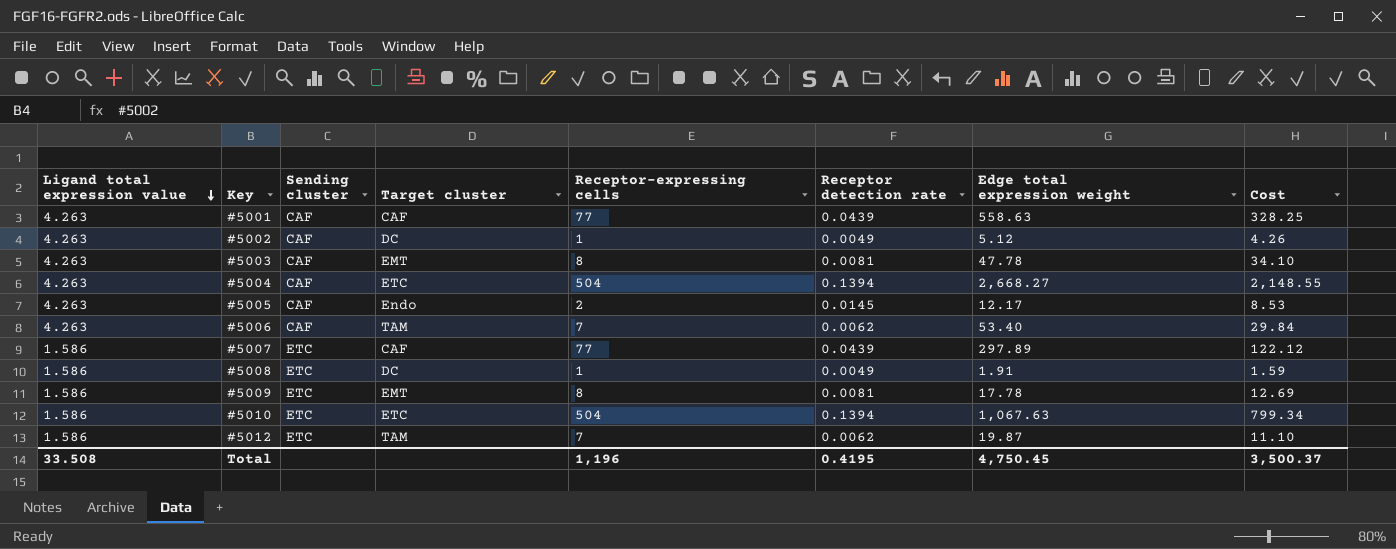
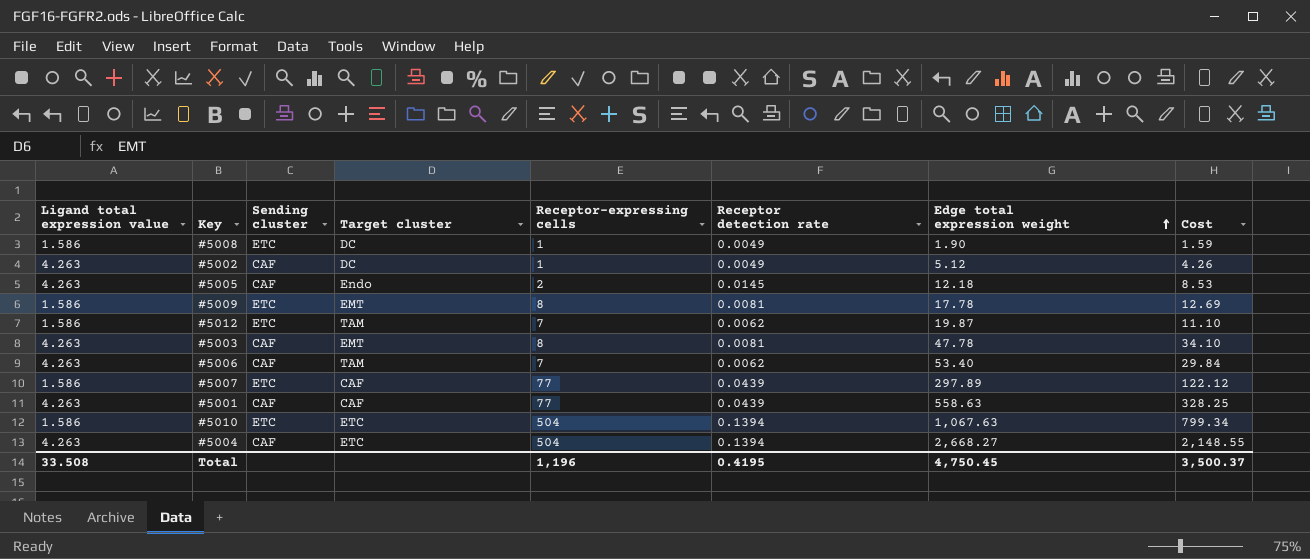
row order: Ligand total expression value descending -> Edge total expression weight ascending
#5008 | Edge total expression weight: 1.91 -> 1.90
#5005 | Edge total expression weight: 12.17 -> 12.18

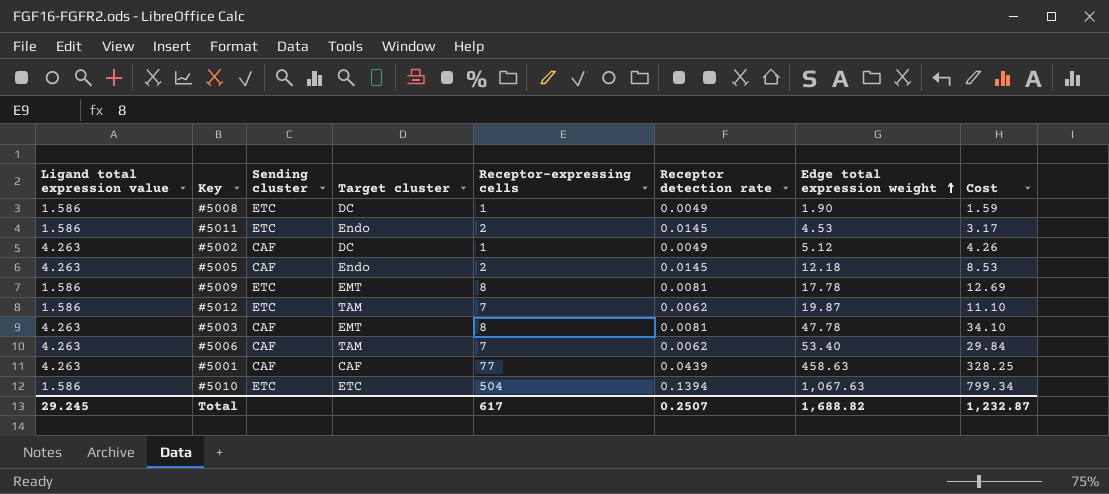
row #5007: 1.586 | ETC | CAF | 77 | 0.0439 | 297.89 | 122.12 -> none
row #5004: 4.263 | CAF | ETC | 504 | 0.1394 | 2,668.27 | 2,148.55 -> none
row #5011: none -> 1.586 | ETC | Endo | 2 | 0.0145 | 4.53 | 3.17
#5001 | Edge total expression weight: 558.63 -> 458.63
Total | Ligand total expression value: 33.508 -> 29.245
Total | Receptor-expressing cells: 1,196 -> 617
Total | Receptor detection rate: 0.4195 -> 0.2507
Total | Edge total expression weight: 4,750.45 -> 1,688.82
Total | Cost: 3,500.37 -> 1,232.87

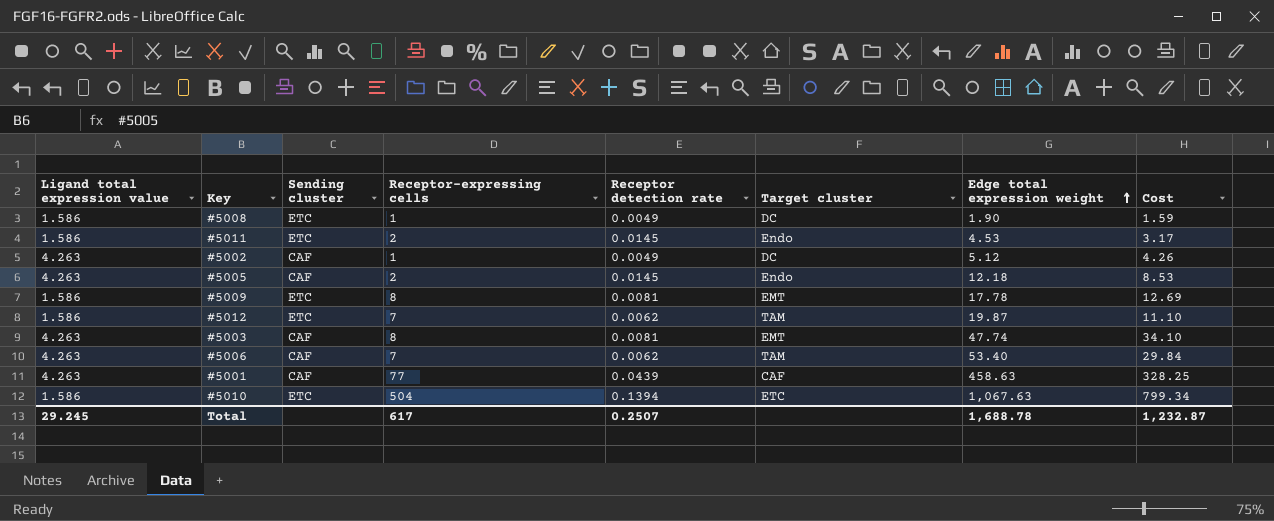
column Target cluster | position: 4 -> 6
#5003 | Edge total expression weight: 47.78 -> 47.74
Total | Edge total expression weight: 1,688.82 -> 1,688.78

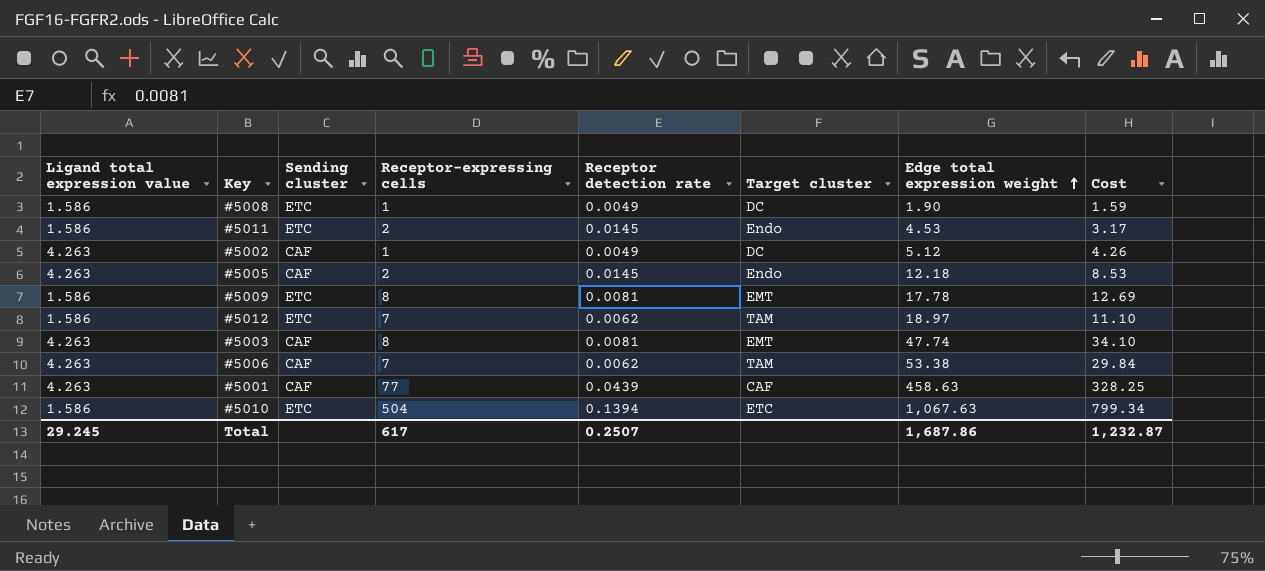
#5012 | Edge total expression weight: 19.87 -> 18.97
#5006 | Edge total expression weight: 53.40 -> 53.38
Total | Edge total expression weight: 1,688.78 -> 1,687.86

